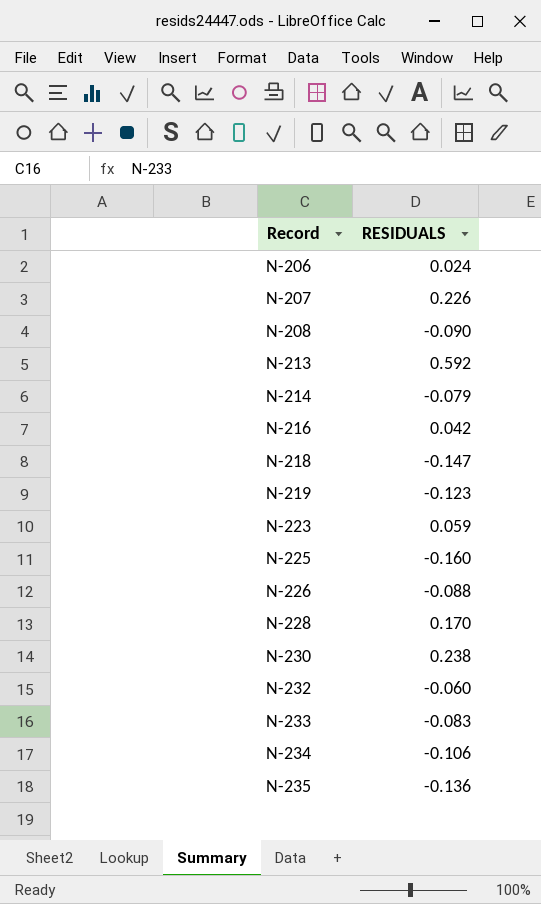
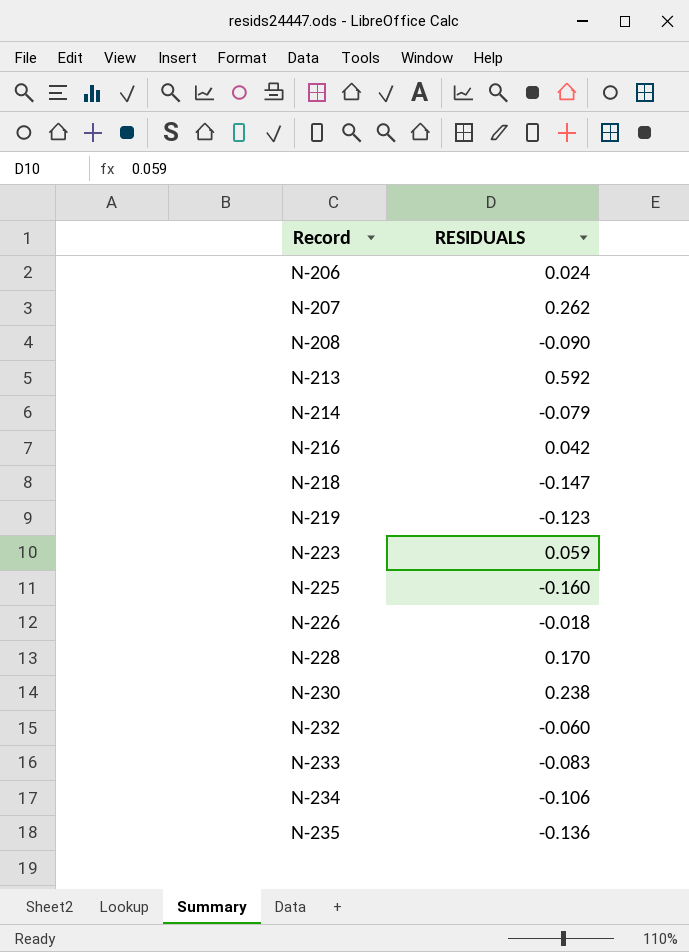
N-207 | RESIDUALS: 0.226 -> 0.262
N-226 | RESIDUALS: -0.088 -> -0.018

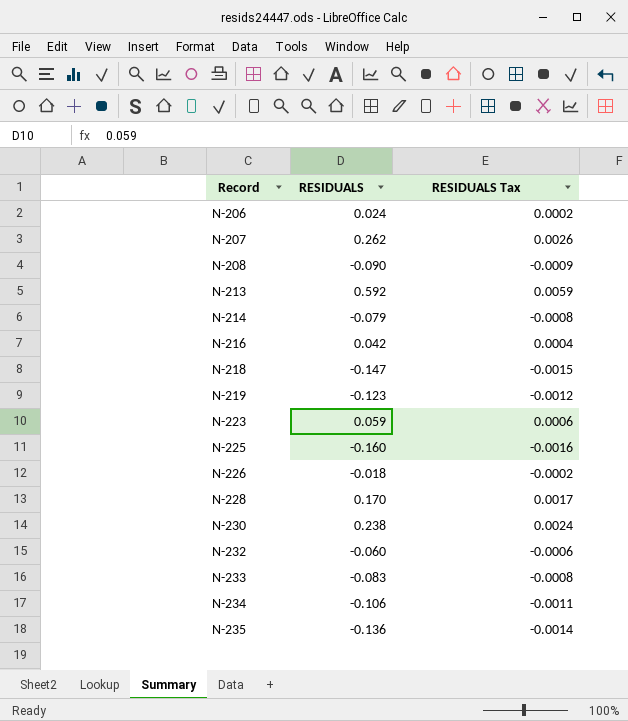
column RESIDUALS Tax | formula: none -> [RESIDUALS] * 0.01

